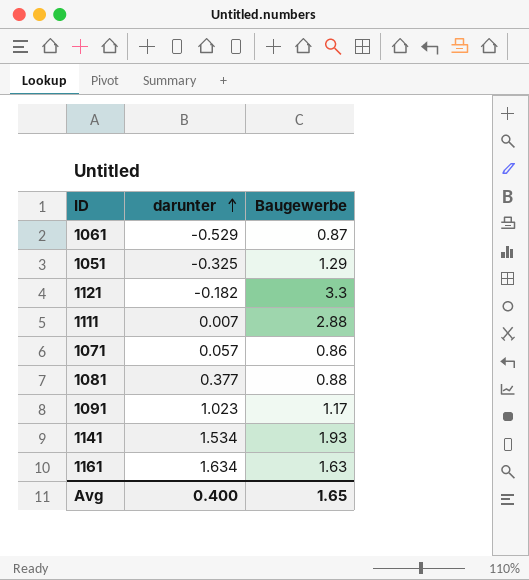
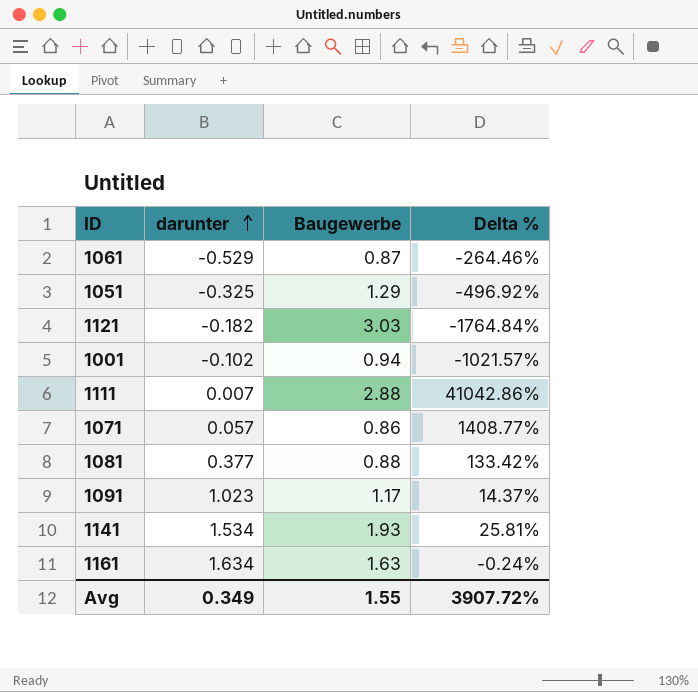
column Delta % | formula: none -> ([Baugewerbe] - [darunter]) / [darunter]
1121 | Baugewerbe: 3.3 -> 3.03
row 1001: none -> -0.102 | 0.94 | -1021.57%
Avg | darunter: 0.400 -> 0.349
Avg | Baugewerbe: 1.65 -> 1.55

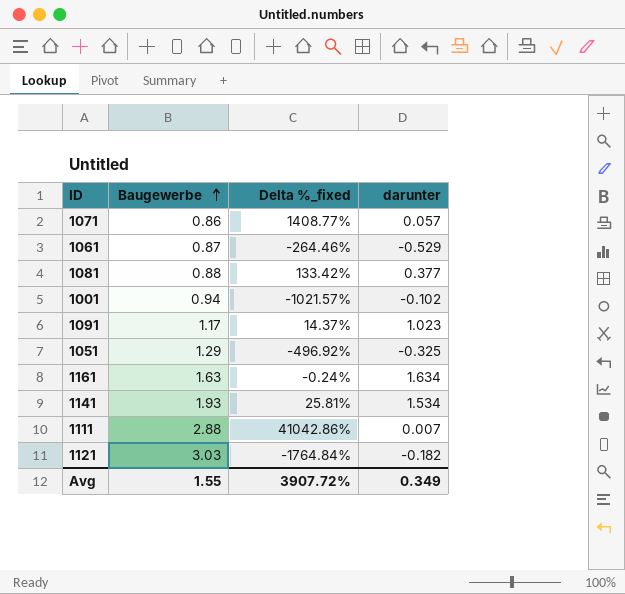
row order: darunter ascending -> Baugewerbe ascending
column name: Delta % -> Delta %_fixed
column darunter | position: 2 -> 4

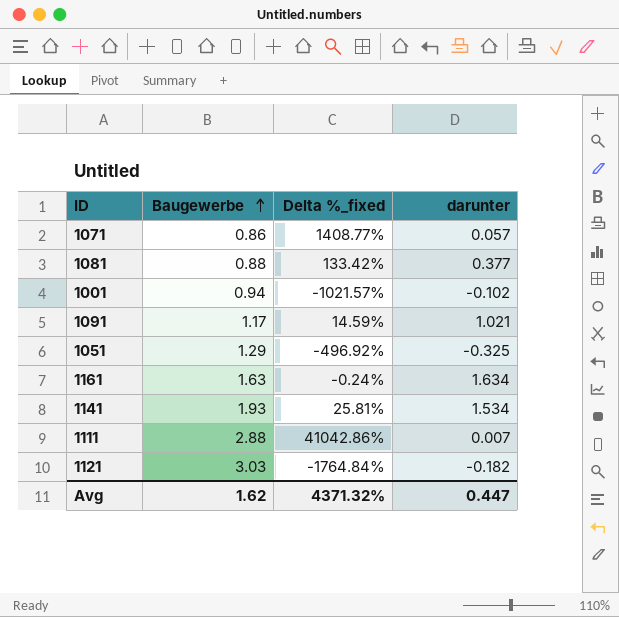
row 1061: 0.87 | -264.46% | -0.529 -> none
1091 | Delta %_fixed: 14.37% -> 14.59%
1091 | darunter: 1.023 -> 1.021
Avg | Baugewerbe: 1.55 -> 1.62
Avg | Delta %_fixed: 3907.72% -> 4371.32%
Avg | darunter: 0.349 -> 0.447

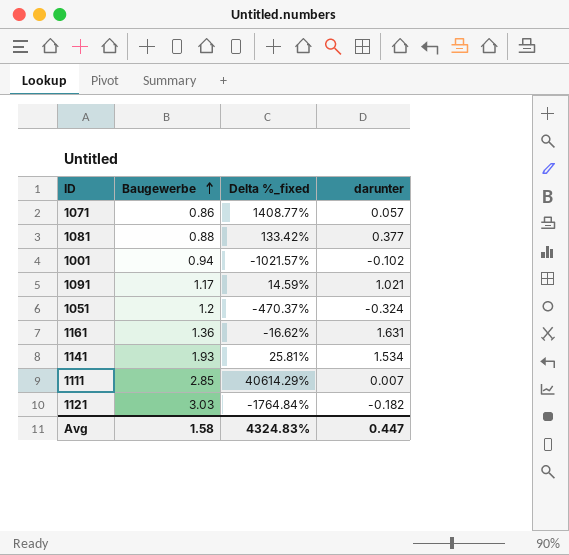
1051 | Baugewerbe: 1.29 -> 1.2
1051 | Delta %_fixed: -496.92% -> -470.37%
1051 | darunter: -0.325 -> -0.324
1161 | Baugewerbe: 1.63 -> 1.36
1161 | Delta %_fixed: -0.24% -> -16.62%
1161 | darunter: 1.634 -> 1.631
1111 | Baugewerbe: 2.88 -> 2.85
1111 | Delta %_fixed: 41042.86% -> 40614.29%
Avg | Baugewerbe: 1.62 -> 1.58
Avg | Delta %_fixed: 4371.32% -> 4324.83%

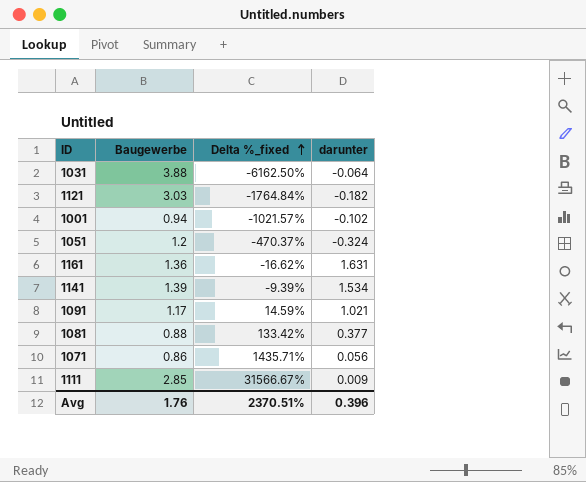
row order: Baugewerbe ascending -> Delta %_fixed ascending
row 1031: none -> 3.88 | -6162.50% | -0.064
1141 | Baugewerbe: 1.93 -> 1.39
1141 | Delta %_fixed: 25.81% -> -9.39%
1071 | Delta %_fixed: 1408.77% -> 1435.71%
1071 | darunter: 0.057 -> 0.056
1111 | Delta %_fixed: 40614.29% -> 31566.67%
1111 | darunter: 0.007 -> 0.009
Avg | Baugewerbe: 1.58 -> 1.76
Avg | Delta %_fixed: 4324.83% -> 2370.51%
Avg | darunter: 0.447 -> 0.396

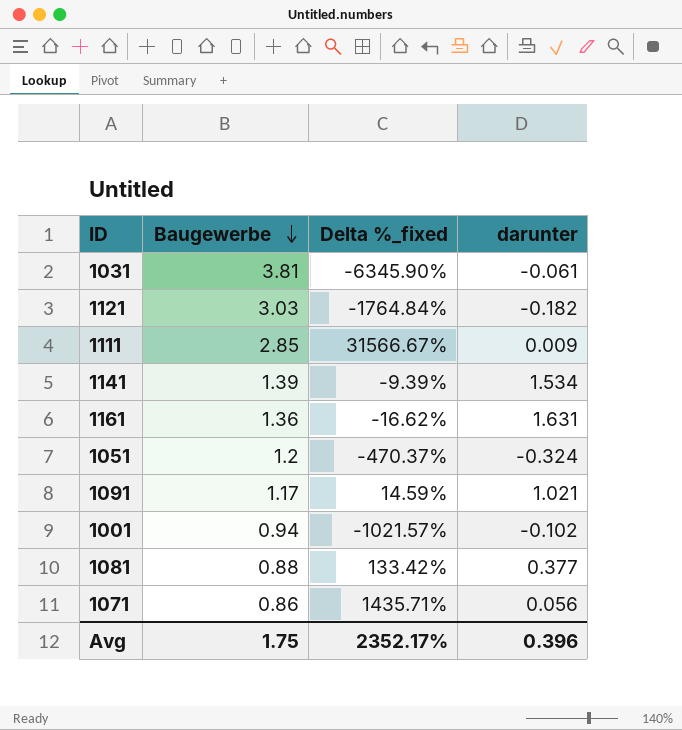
row order: Delta %_fixed ascending -> Baugewerbe descending
1031 | Baugewerbe: 3.88 -> 3.81
1031 | Delta %_fixed: -6162.50% -> -6345.90%
1031 | darunter: -0.064 -> -0.061
Avg | Baugewerbe: 1.76 -> 1.75
Avg | Delta %_fixed: 2370.51% -> 2352.17%

